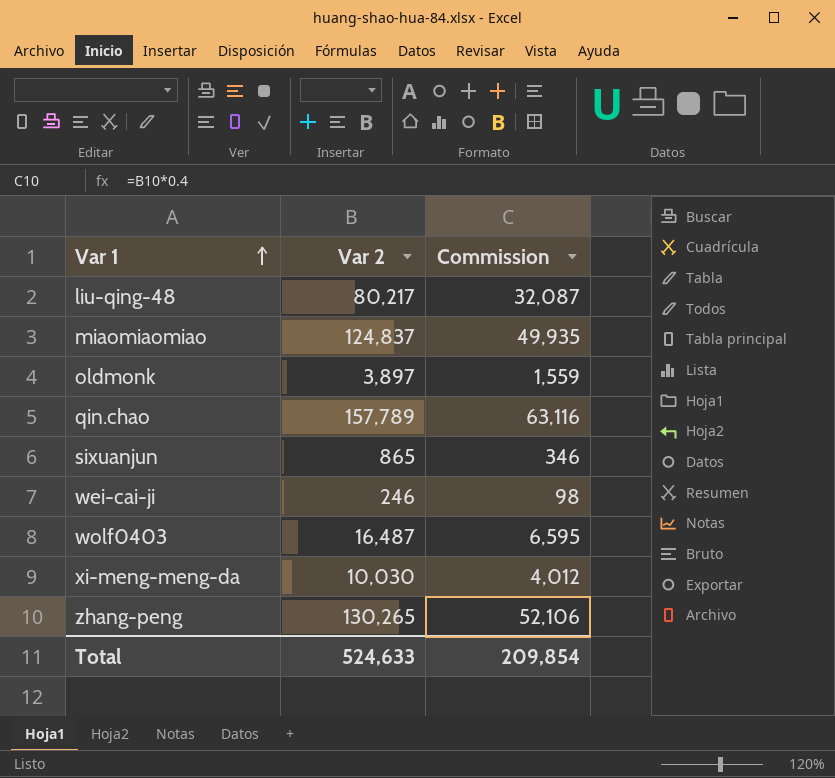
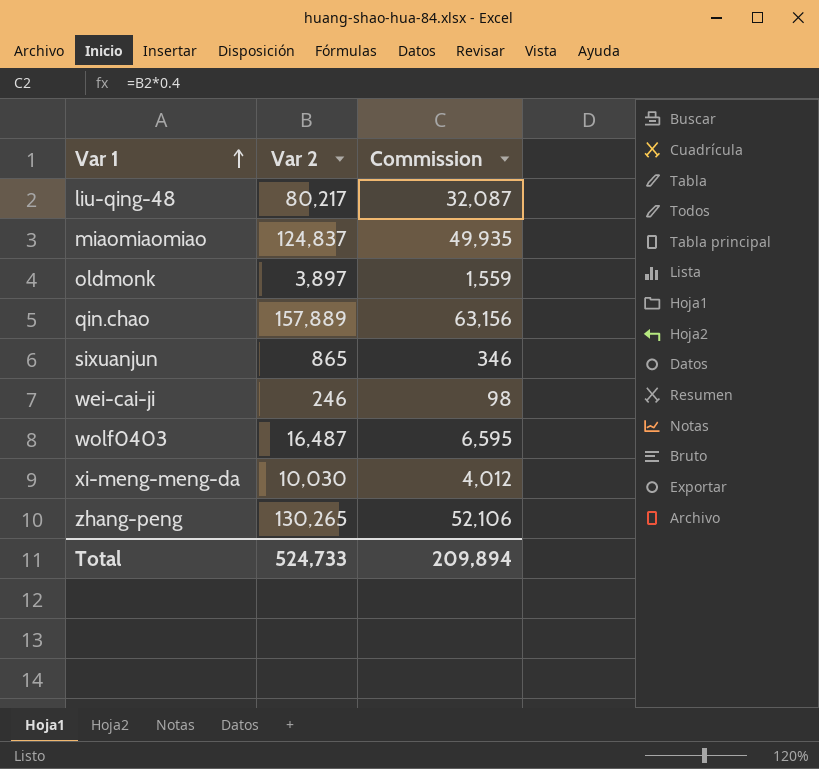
qin.chao | Var 2: 157,789 -> 157,889
qin.chao | Commission: 63,116 -> 63,156
Total | Var 2: 524,633 -> 524,733
Total | Commission: 209,854 -> 209,894

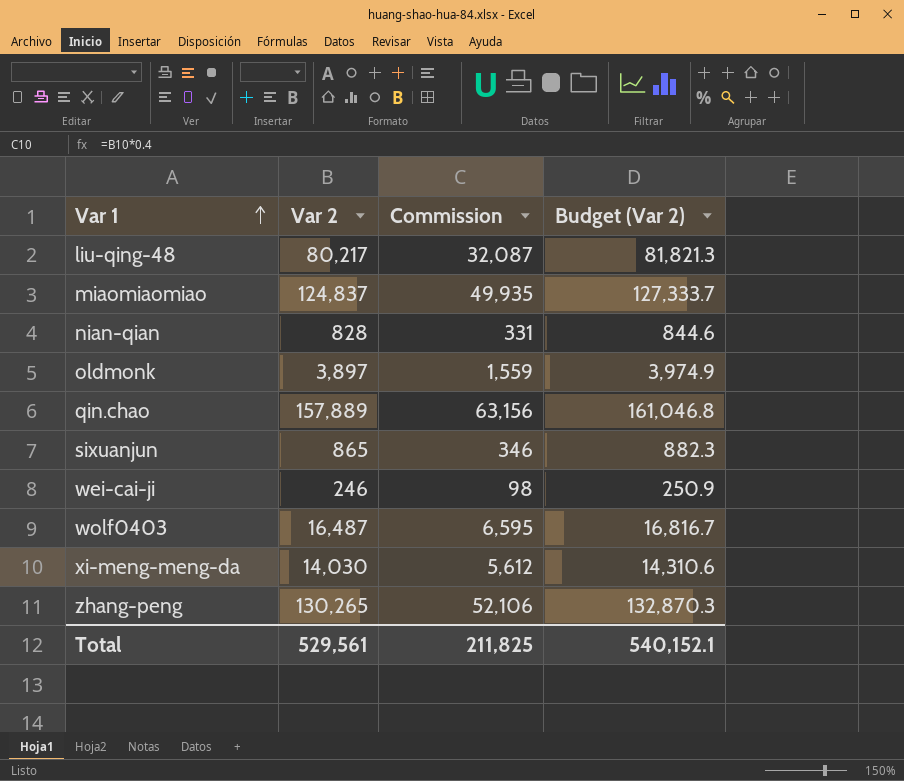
column Budget (Var 2) | formula: none -> [Var 2] * 1.02
row nian-qian: none -> 828 | 331 | 844.6
xi-meng-meng-da | Var 2: 10,030 -> 14,030
xi-meng-meng-da | Commission: 4,012 -> 5,612
Total | Var 2: 524,733 -> 529,561
Total | Commission: 209,894 -> 211,825

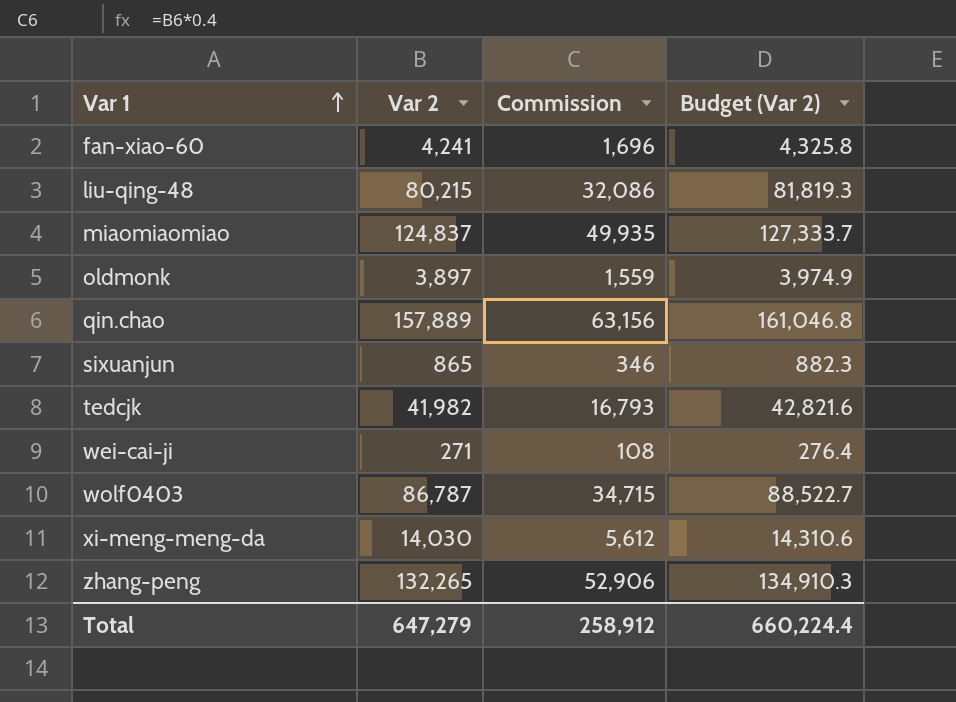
row nian-qian: 828 | 331 | 844.6 -> none
row fan-xiao-60: none -> 4,241 | 1,696 | 4,325.8
liu-qing-48 | Var 2: 80,217 -> 80,215
liu-qing-48 | Commission: 32,087 -> 32,086
liu-qing-48 | Budget (Var 2): 81,821.3 -> 81,819.3
row tedcjk: none -> 41,982 | 16,793 | 42,821.6
wei-cai-ji | Var 2: 246 -> 271
wei-cai-ji | Commission: 98 -> 108
wei-cai-ji | Budget (Var 2): 250.9 -> 276.4
wolf0403 | Var 2: 16,487 -> 86,787
wolf0403 | Commission: 6,595 -> 34,715
wolf0403 | Budget (Var 2): 16,816.7 -> 88,522.7
zhang-peng | Var 2: 130,265 -> 132,265
zhang-peng | Commission: 52,106 -> 52,906
zhang-peng | Budget (Var 2): 132,870.3 -> 134,910.3
Total | Var 2: 529,561 -> 647,279
Total | Commission: 211,825 -> 258,912
Total | Budget (Var 2): 540,152.1 -> 660,224.4

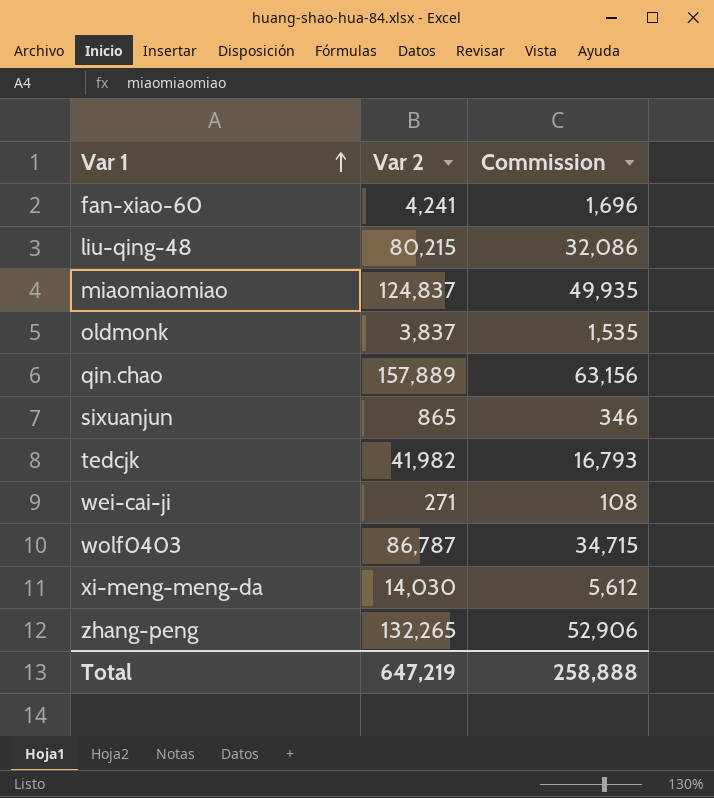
column Budget (Var 2) | formula: [Var 2] * 1.02 -> none
oldmonk | Var 2: 3,897 -> 3,837
oldmonk | Commission: 1,559 -> 1,535
Total | Var 2: 647,279 -> 647,219
Total | Commission: 258,912 -> 258,888

